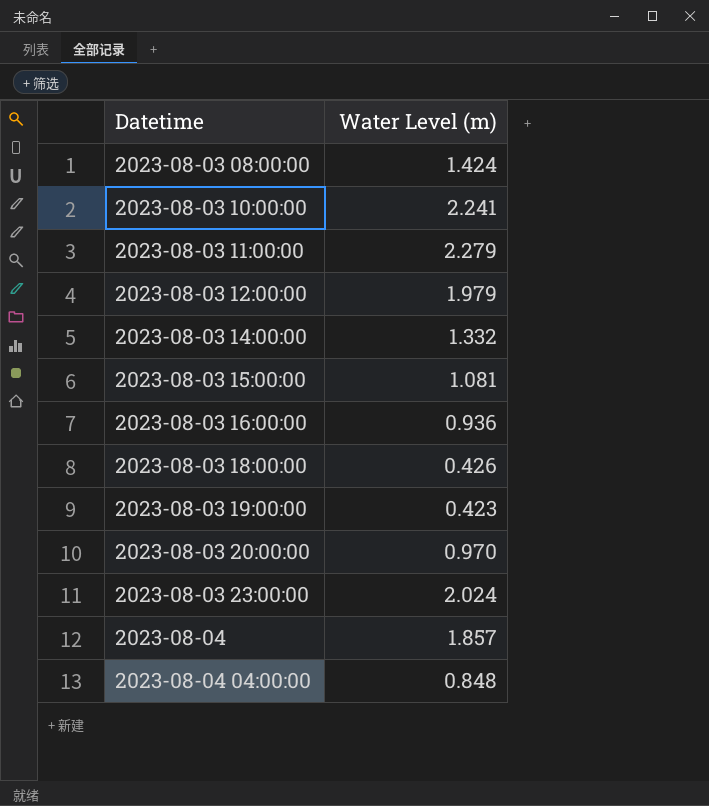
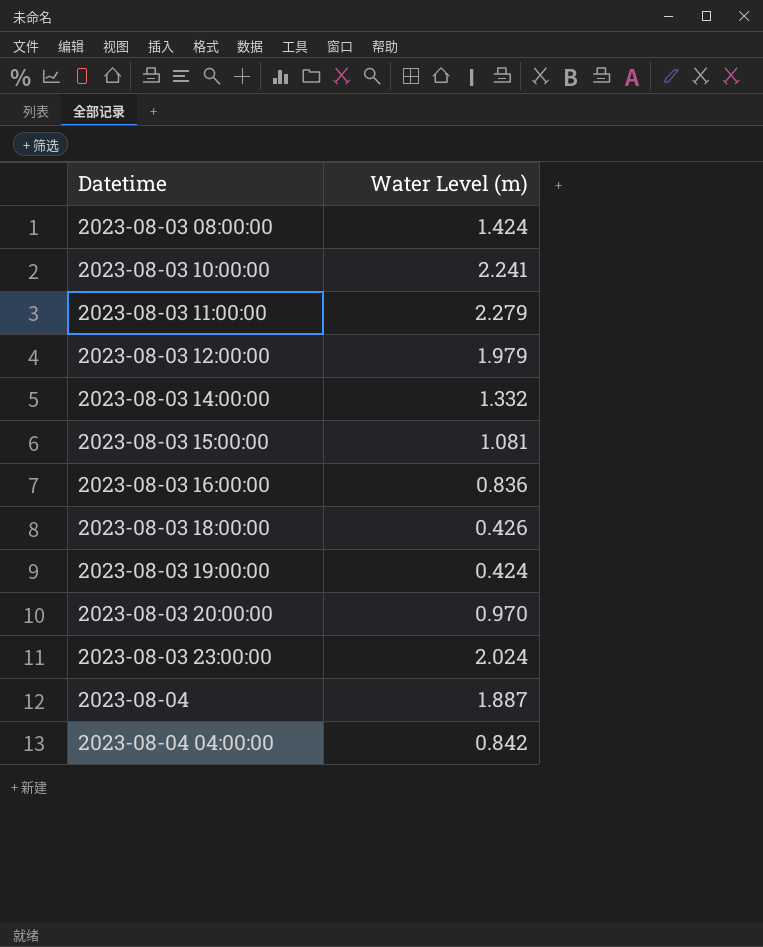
2023-08-03 16:00:00 | Water Level (m): 0.936 -> 0.836
2023-08-03 19:00:00 | Water Level (m): 0.423 -> 0.424
2023-08-04 | Water Level (m): 1.857 -> 1.887
2023-08-04 04:00:00 | Water Level (m): 0.848 -> 0.842

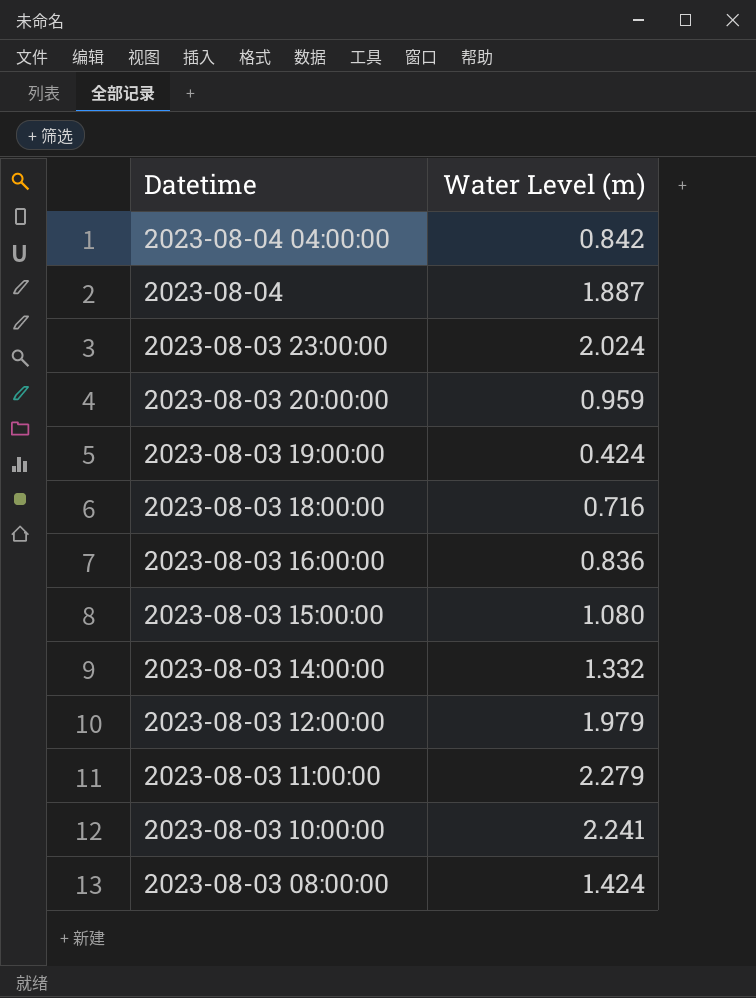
row order: Datetime ascending -> Datetime descending
2023-08-03 20:00:00 | Water Level (m): 0.970 -> 0.959
2023-08-03 18:00:00 | Water Level (m): 0.426 -> 0.716
2023-08-03 15:00:00 | Water Level (m): 1.081 -> 1.080

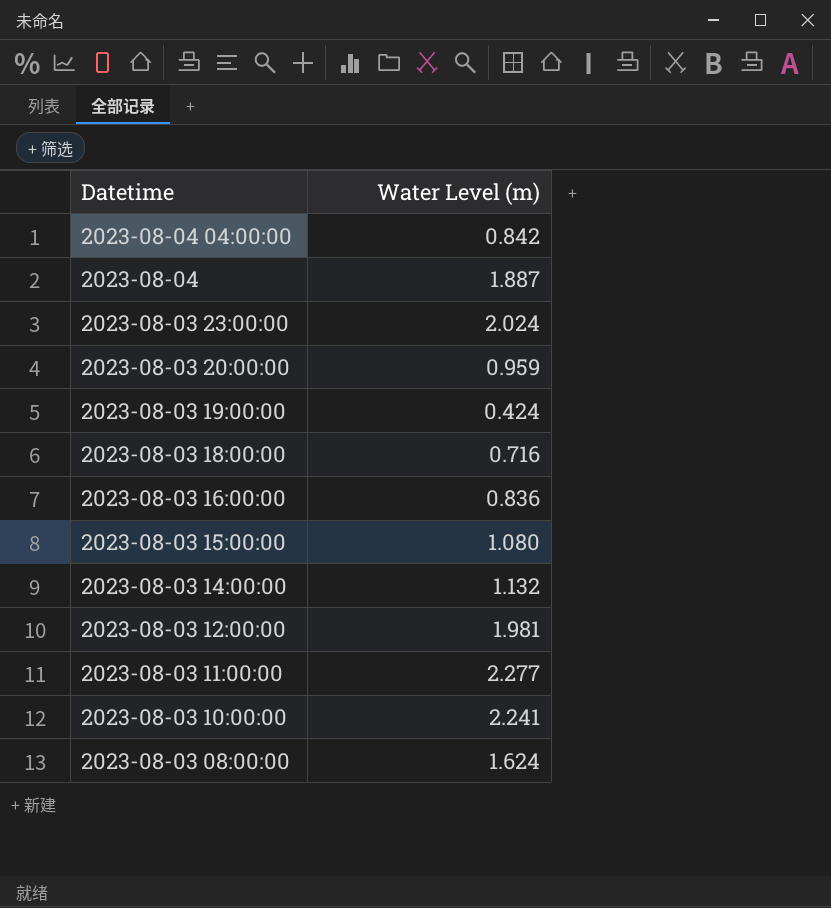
2023-08-03 14:00:00 | Water Level (m): 1.332 -> 1.132
2023-08-03 12:00:00 | Water Level (m): 1.979 -> 1.981
2023-08-03 11:00:00 | Water Level (m): 2.279 -> 2.277
2023-08-03 08:00:00 | Water Level (m): 1.424 -> 1.624

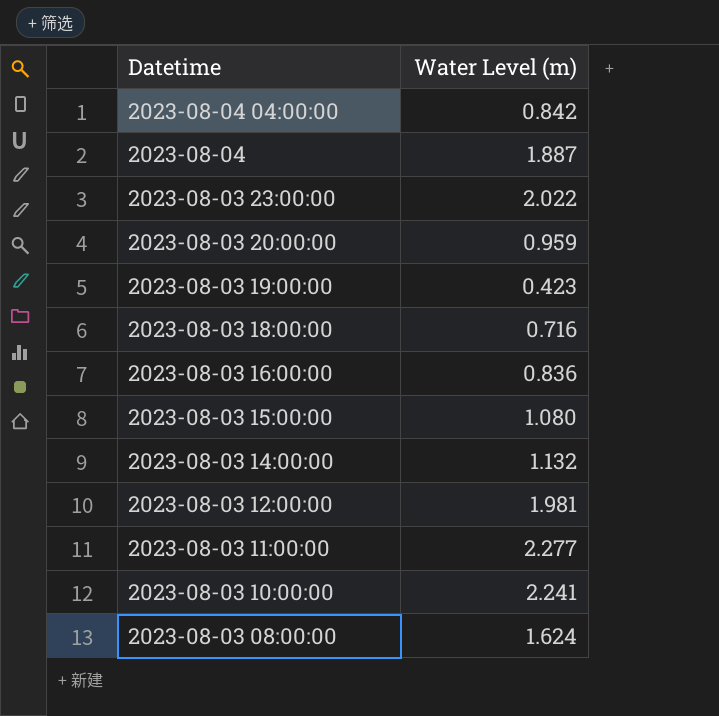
2023-08-03 23:00:00 | Water Level (m): 2.024 -> 2.022
2023-08-03 19:00:00 | Water Level (m): 0.424 -> 0.423

